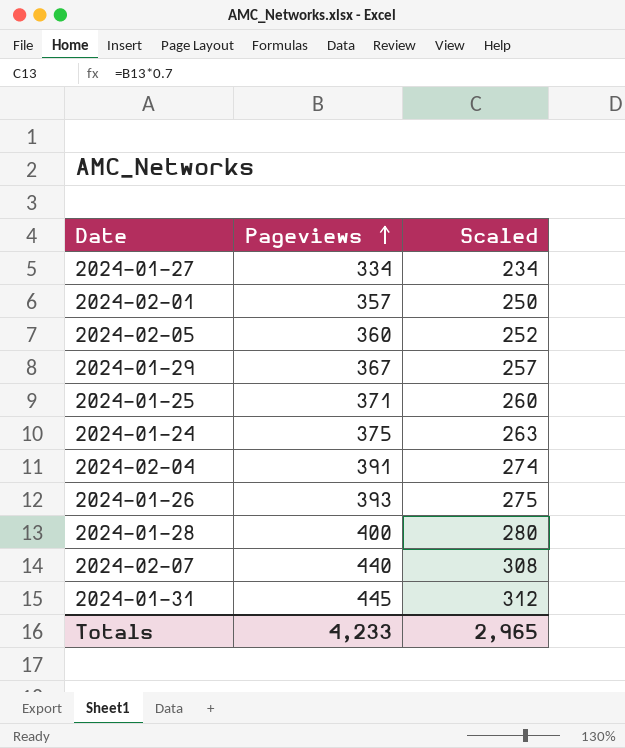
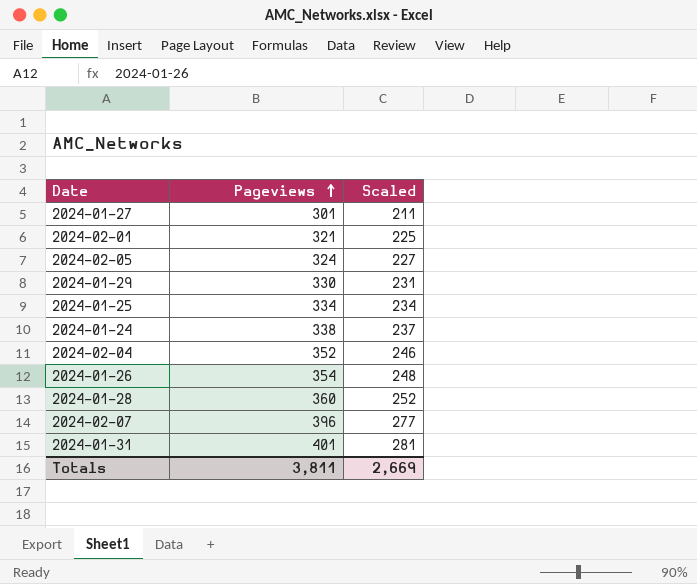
2024-01-27 | Pageviews: 334 -> 301
2024-01-27 | Scaled: 234 -> 211
2024-02-01 | Pageviews: 357 -> 321
2024-02-01 | Scaled: 250 -> 225
2024-02-05 | Pageviews: 360 -> 324
2024-02-05 | Scaled: 252 -> 227
2024-01-29 | Pageviews: 367 -> 330
2024-01-29 | Scaled: 257 -> 231
2024-01-25 | Pageviews: 371 -> 334
2024-01-25 | Scaled: 260 -> 234
2024-01-24 | Pageviews: 375 -> 338
2024-01-24 | Scaled: 263 -> 237
2024-02-04 | Pageviews: 391 -> 352
2024-02-04 | Scaled: 274 -> 246
2024-01-26 | Pageviews: 393 -> 354
2024-01-26 | Scaled: 275 -> 248
2024-01-28 | Pageviews: 400 -> 360
2024-01-28 | Scaled: 280 -> 252
2024-02-07 | Pageviews: 440 -> 396
2024-02-07 | Scaled: 308 -> 277
2024-01-31 | Pageviews: 445 -> 401
2024-01-31 | Scaled: 312 -> 281
Totals | Pageviews: 4,233 -> 3,811
Totals | Scaled: 2,965 -> 2,669

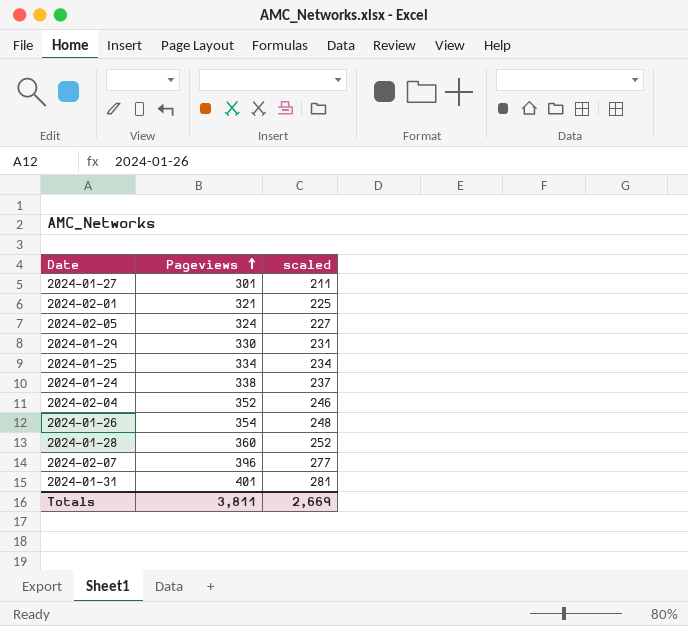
column name: Scaled -> scaled

